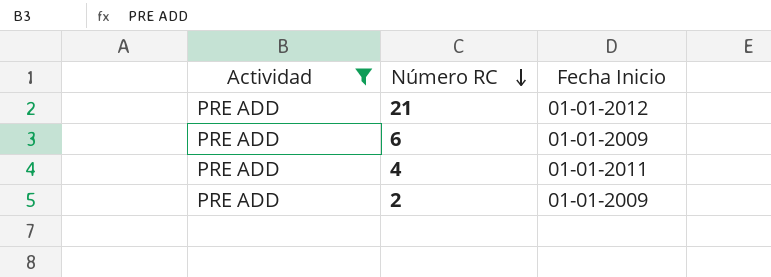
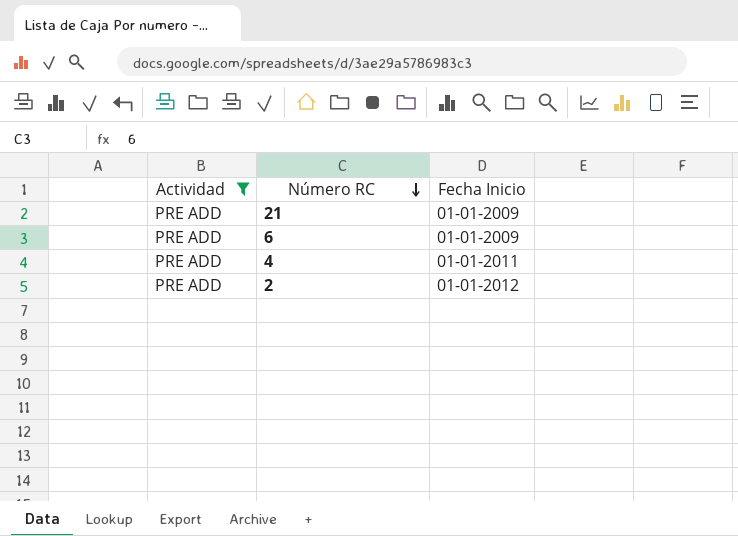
21 | Fecha Inicio: 01-01-2012 -> 01-01-2009
2 | Fecha Inicio: 01-01-2009 -> 01-01-2012

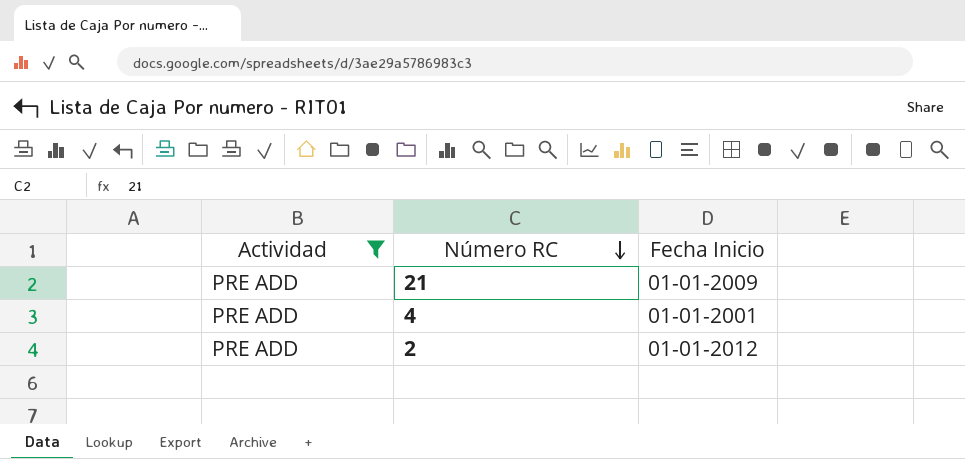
row 6: PRE ADD | 01-01-2009 -> none
4 | Fecha Inicio: 01-01-2011 -> 01-01-2001

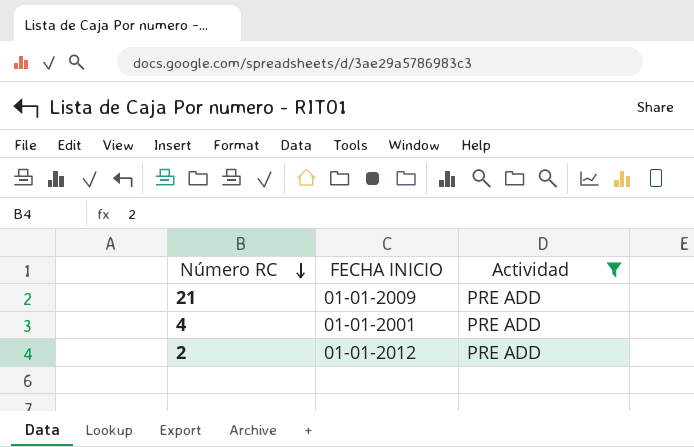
column name: Fecha Inicio -> FECHA INICIO
column Actividad | position: 1 -> 3

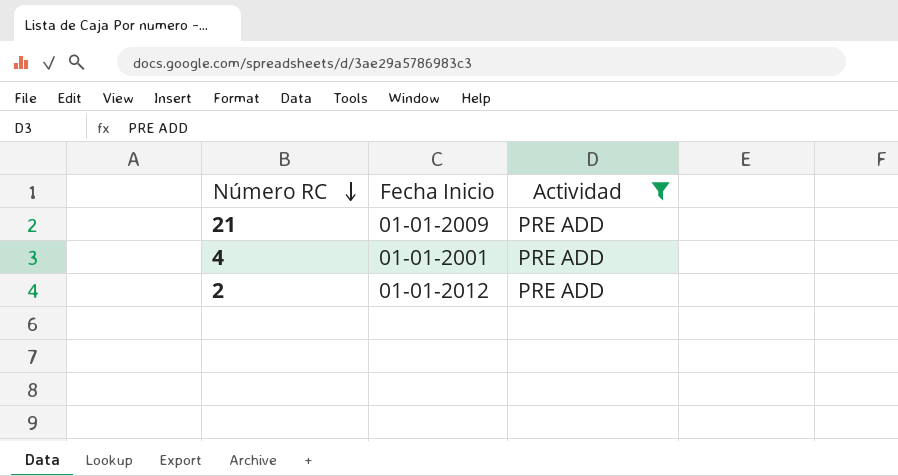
column name: FECHA INICIO -> Fecha Inicio

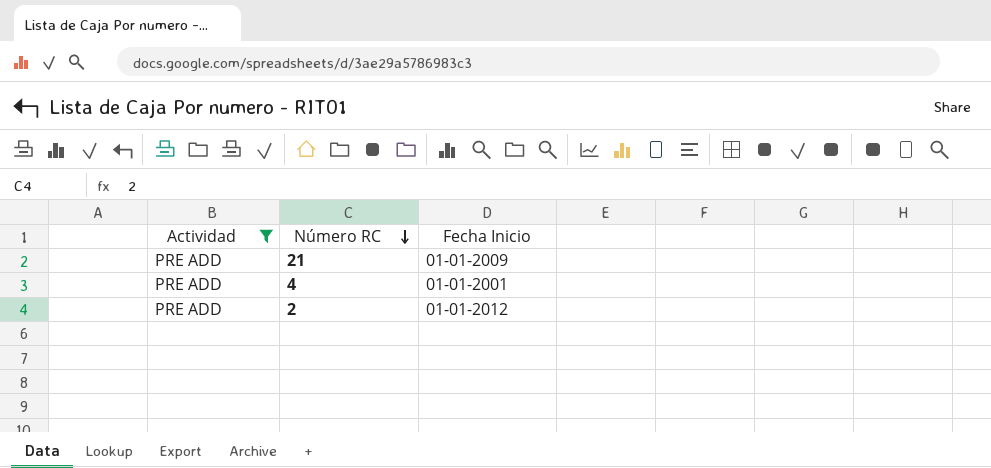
column Actividad | position: 3 -> 1

